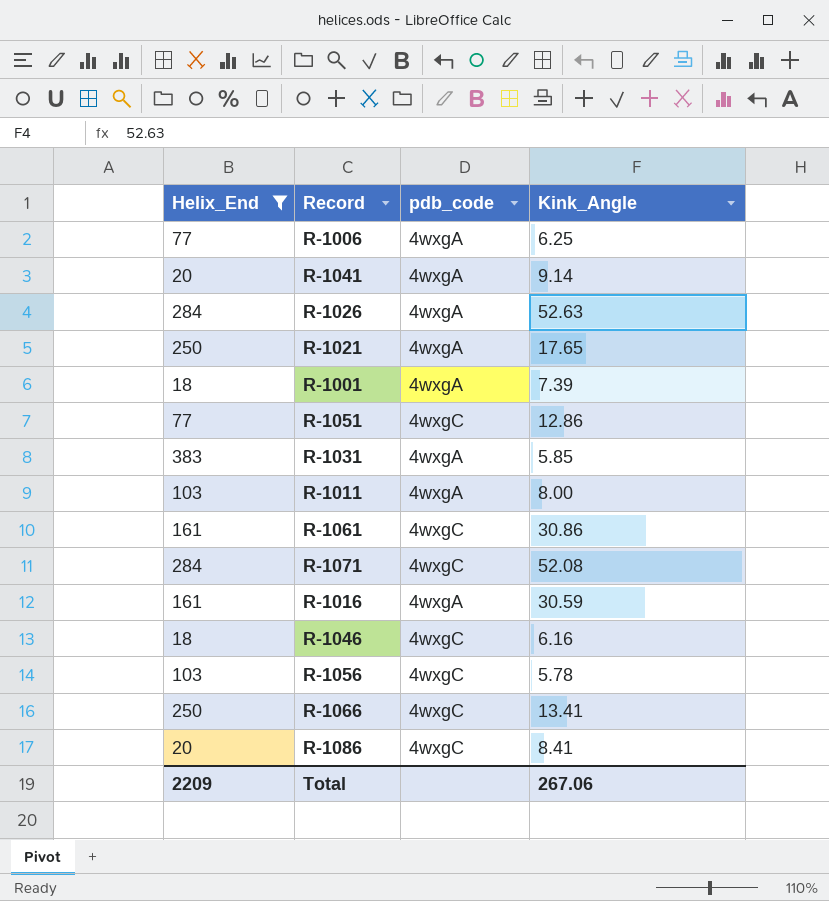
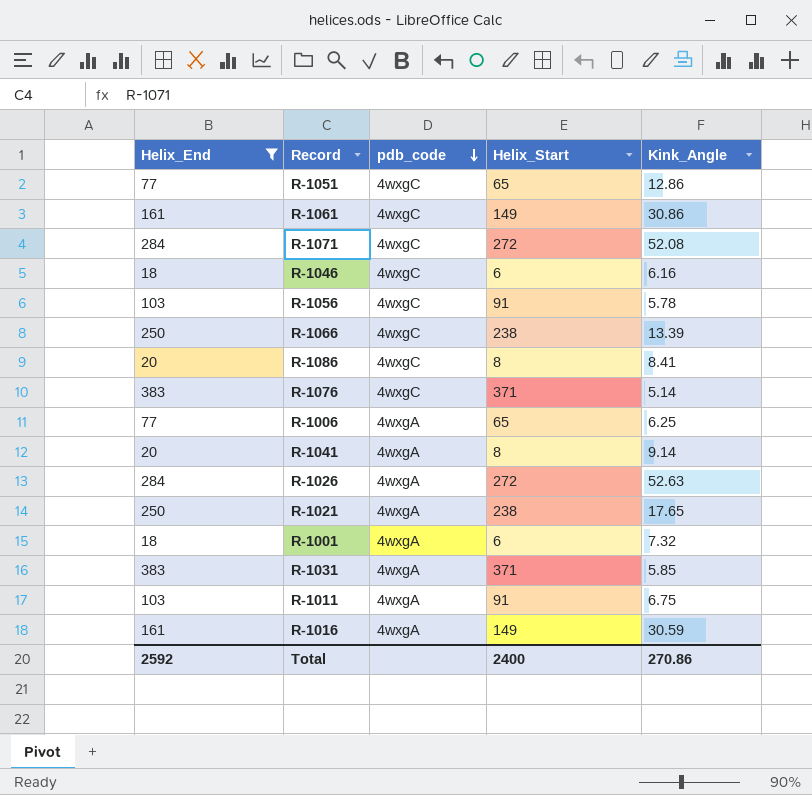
row order: none -> pdb_code descending
column Helix_Start | position: none -> 4
R-1066 | Kink_Angle: 13.41 -> 13.39
row R-1076: none -> 383 | 4wxgC | 371 | 5.14
R-1001 | Kink_Angle: 7.39 -> 7.32
R-1011 | Kink_Angle: 8.00 -> 6.75
Total | Helix_End: 2209 -> 2592
Total | Kink_Angle: 267.06 -> 270.86

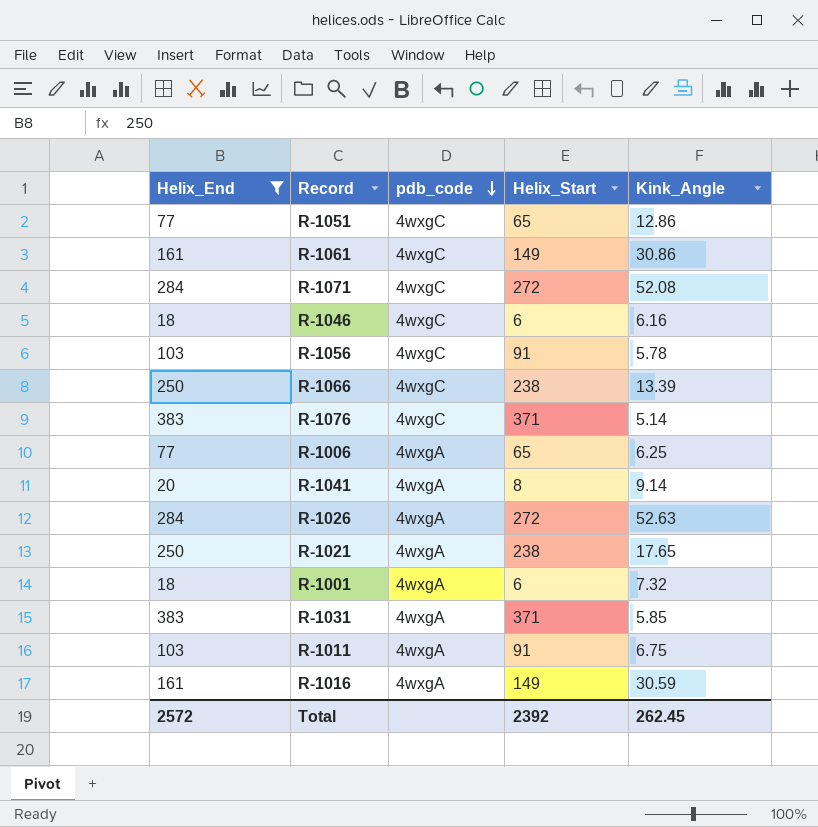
row R-1086: 20 | 4wxgC | 8 | 8.41 -> none
Total | Helix_End: 2592 -> 2572
Total | Helix_Start: 2400 -> 2392
Total | Kink_Angle: 270.86 -> 262.45

